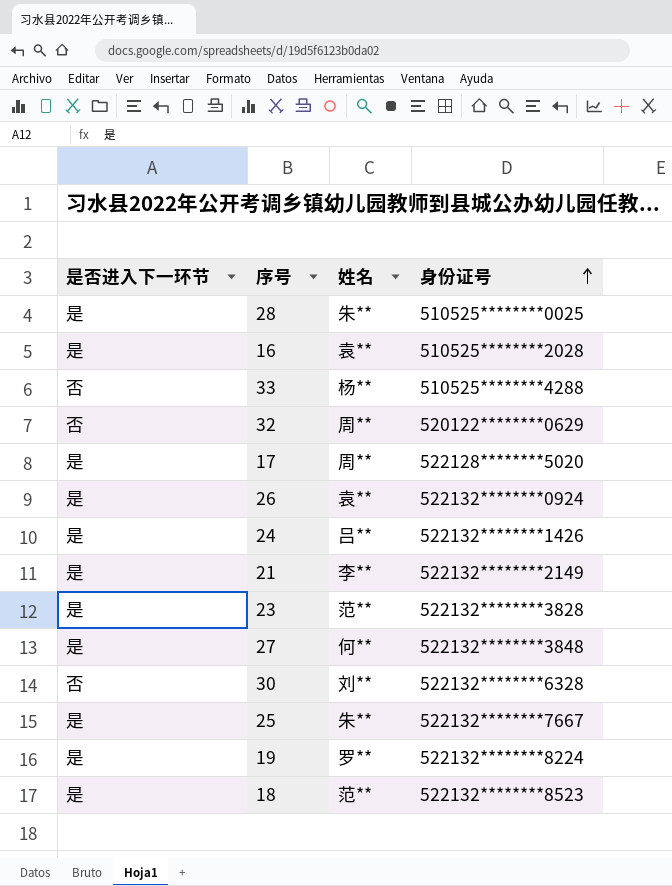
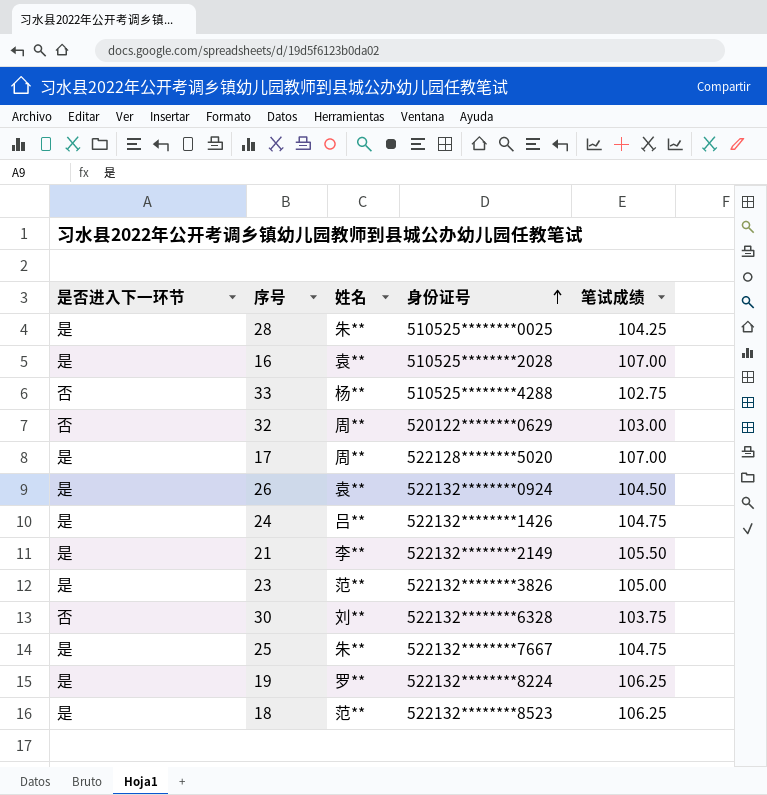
column 笔试成绩 | position: none -> 5
row 27: 是 | 何** | 522132********3848 -> none
23 | 身份证号: 522132********3828 -> 522132********3826

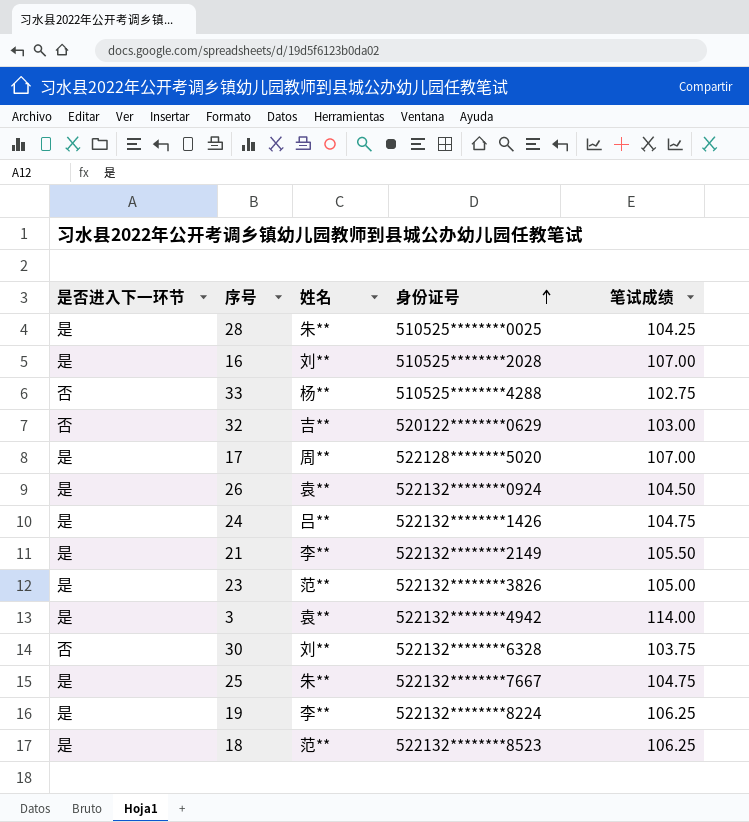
16 | 姓名: 袁** -> 刘**
32 | 姓名: 周** -> 吉**
row 3: none -> 是 | 袁** | 522132********4942 | 114.00
19 | 姓名: 罗** -> 李**

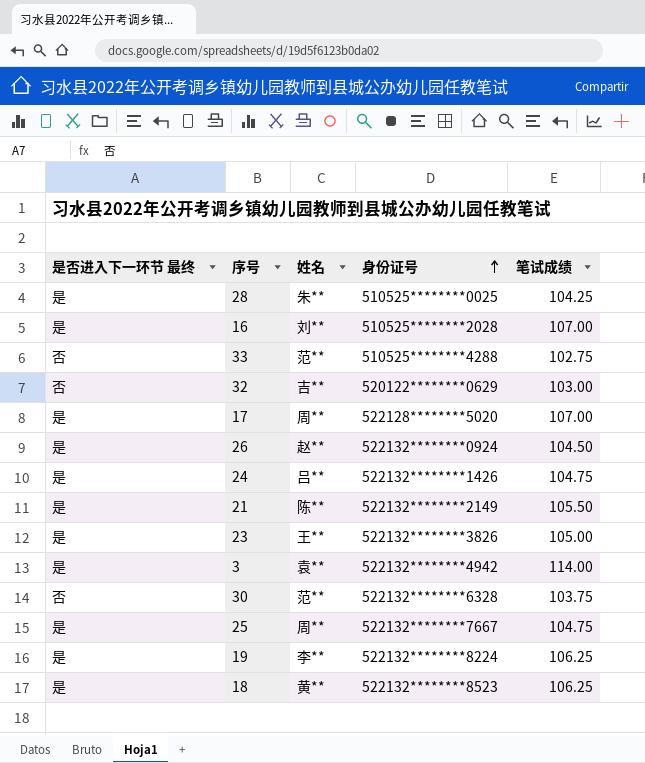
column name: 是否进入下一环节 -> 是否进入下一环节 最终
33 | 姓名: 杨** -> 范**
26 | 姓名: 袁** -> 赵**
21 | 姓名: 李** -> 陈**
23 | 姓名: 范** -> 王**
30 | 姓名: 刘** -> 范**
25 | 姓名: 朱** -> 周**
18 | 姓名: 范** -> 黄**

